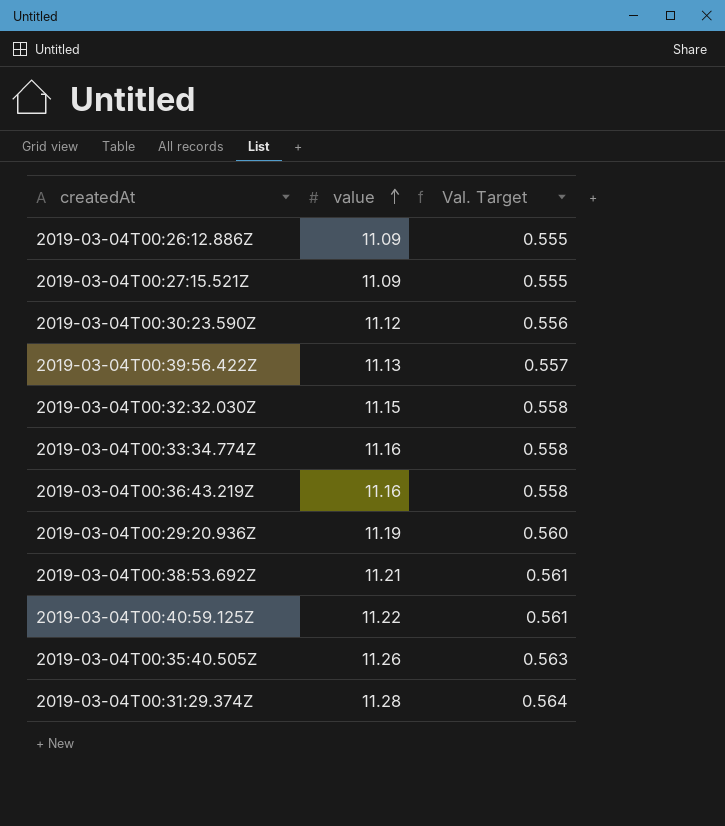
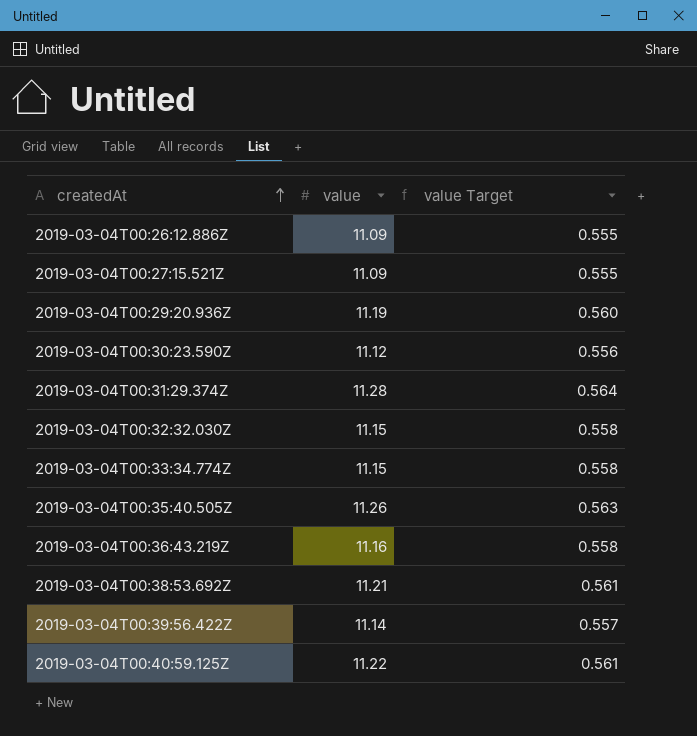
row order: value ascending -> createdAt ascending
column name: Val. Target -> value Target
2019-03-04T00:33:34.774Z | value: 11.16 -> 11.15
2019-03-04T00:39:56.422Z | value: 11.13 -> 11.14

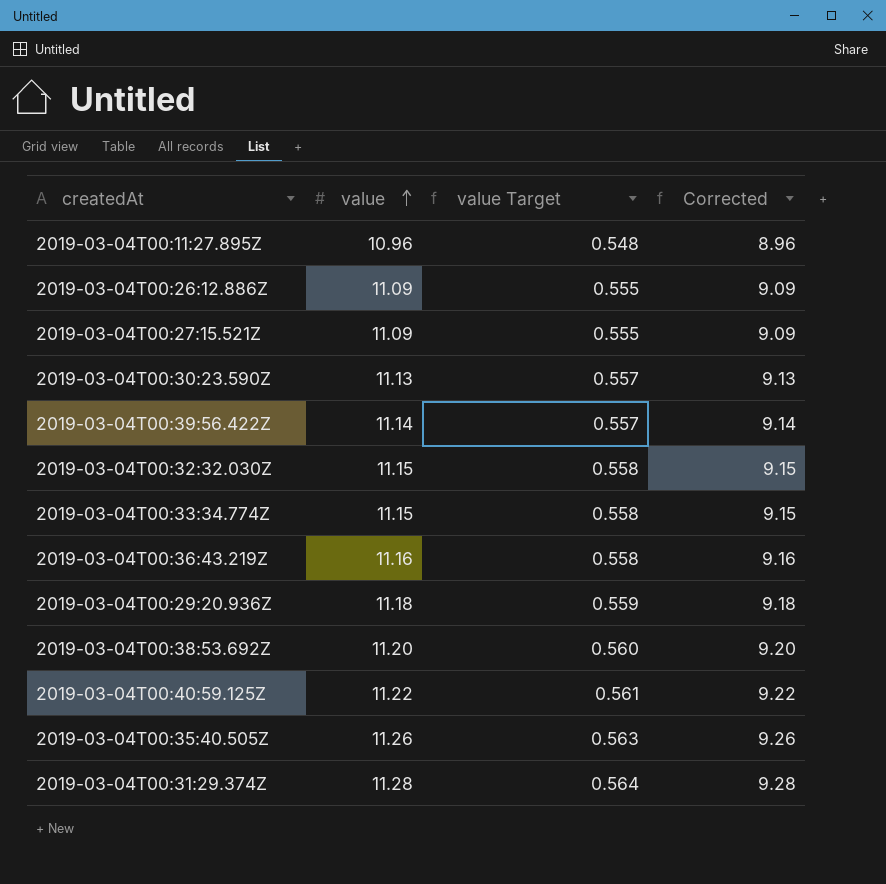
row order: createdAt ascending -> value ascending
column Corrected | formula: none -> [value] - 2
row 2019-03-04T00:11:27.895Z: none -> 10.96 | 0.548 | 8.96
2019-03-04T00:30:23.590Z | value: 11.12 -> 11.13
2019-03-04T00:30:23.590Z | value Target: 0.556 -> 0.557
2019-03-04T00:29:20.936Z | value: 11.19 -> 11.18
2019-03-04T00:29:20.936Z | value Target: 0.560 -> 0.559
2019-03-04T00:38:53.692Z | value: 11.21 -> 11.20
2019-03-04T00:38:53.692Z | value Target: 0.561 -> 0.560

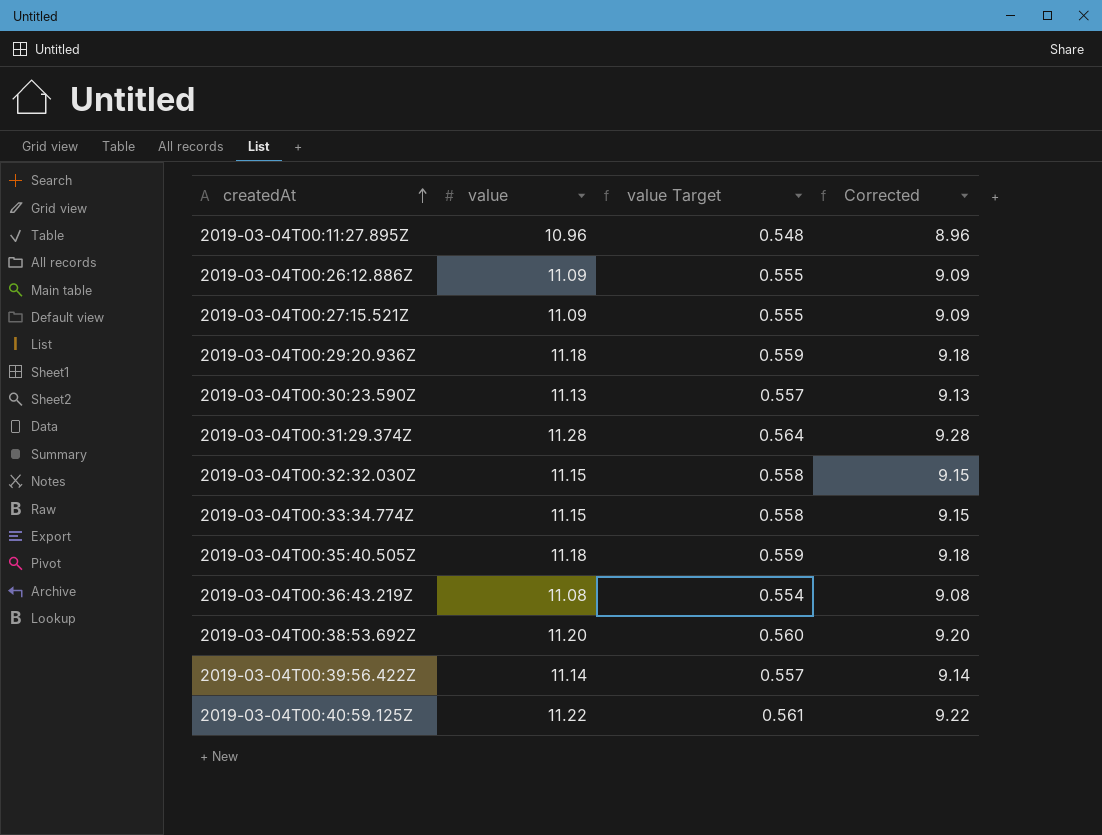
row order: value ascending -> createdAt ascending
2019-03-04T00:35:40.505Z | value: 11.26 -> 11.18
2019-03-04T00:35:40.505Z | value Target: 0.563 -> 0.559
2019-03-04T00:35:40.505Z | Corrected: 9.26 -> 9.18
2019-03-04T00:36:43.219Z | value: 11.16 -> 11.08
2019-03-04T00:36:43.219Z | value Target: 0.558 -> 0.554
2019-03-04T00:36:43.219Z | Corrected: 9.16 -> 9.08

